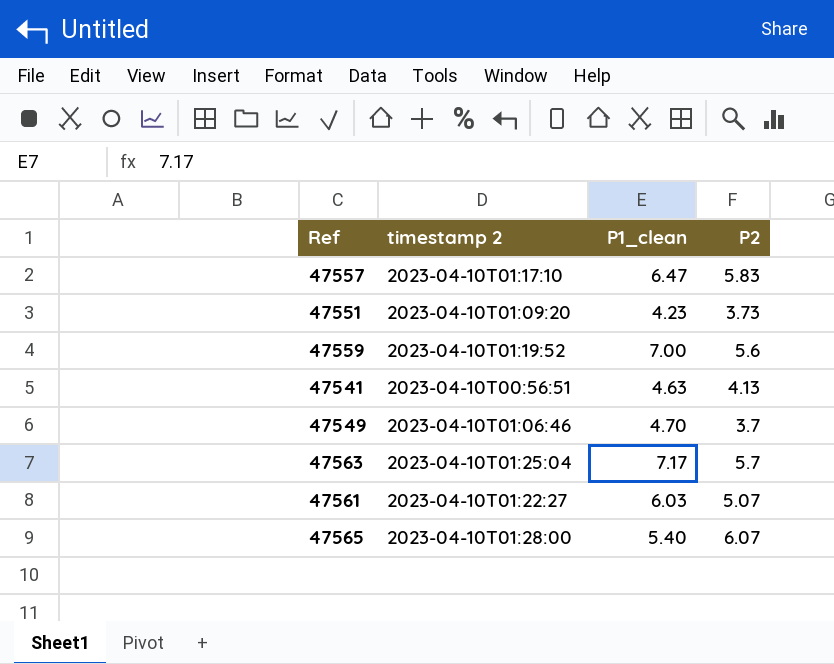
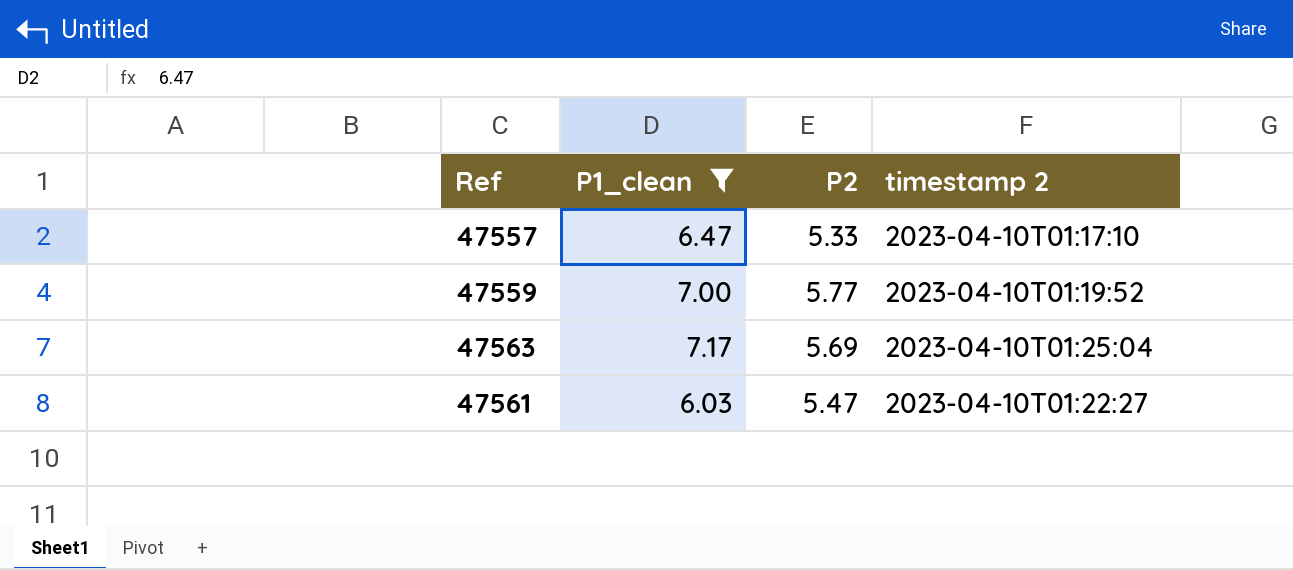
filter: none -> P1_clean >= 6.03
column timestamp 2 | position: 2 -> 4
47557 | P2: 5.83 -> 5.33
47559 | P2: 5.6 -> 5.77
47563 | P2: 5.7 -> 5.69
47561 | P2: 5.07 -> 5.47

